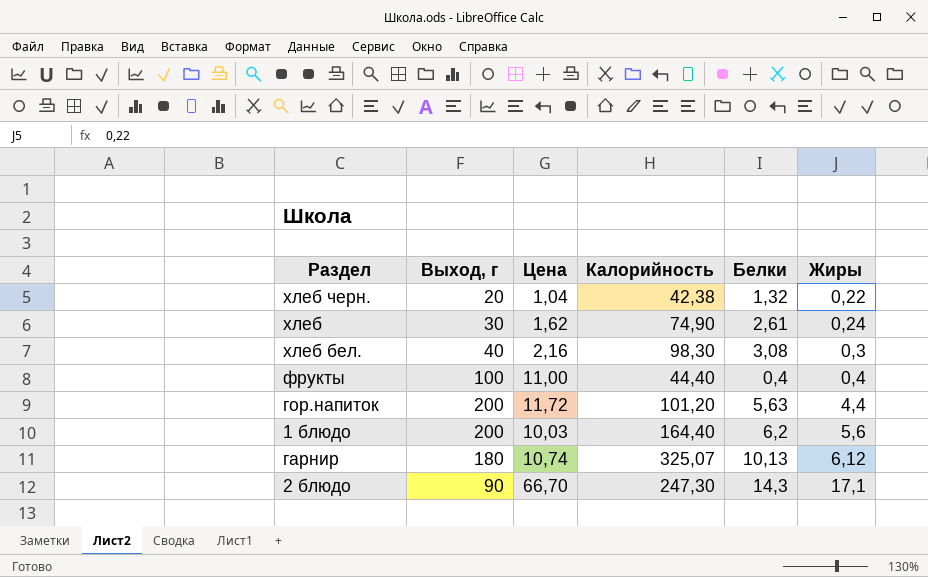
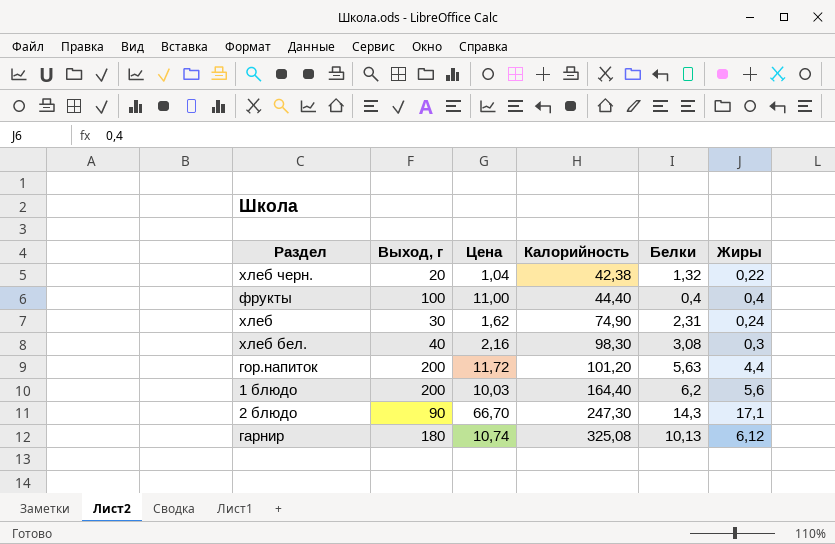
row order: Жиры ascending -> Калорийность ascending
хлеб | Белки: 2,61 -> 2,31
гарнир | Калорийность: 325,07 -> 325,08

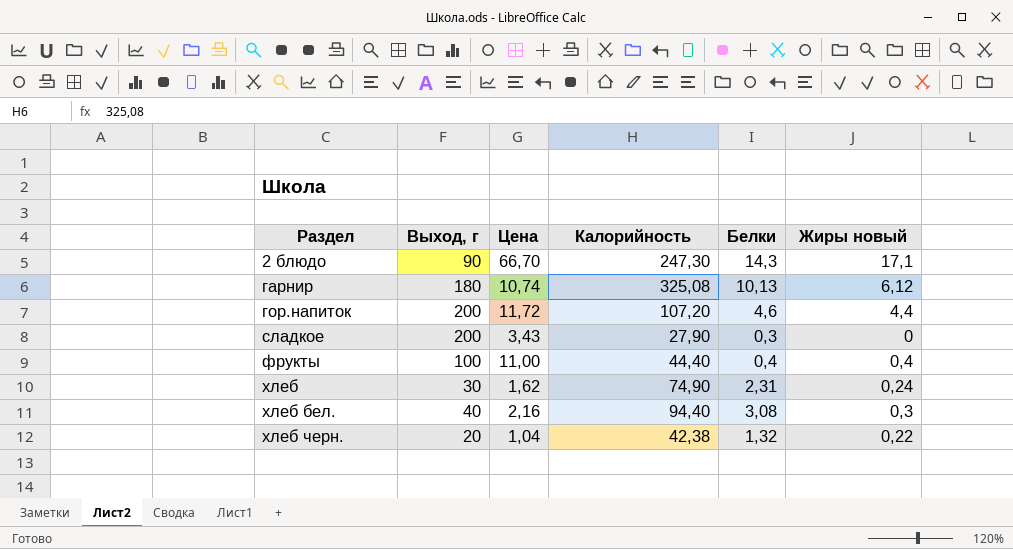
row order: Калорийность ascending -> Раздел ascending
column name: Жиры -> Жиры новый
row 1 блюдо: 200 | 10,03 | 164,40 | 6,2 | 5,6 -> none
гор.напиток | Калорийность: 101,20 -> 107,20
гор.напиток | Белки: 5,63 -> 4,6
row сладкое: none -> 200 | 3,43 | 27,90 | 0,3 | 0
хлеб бел. | Калорийность: 98,30 -> 94,40

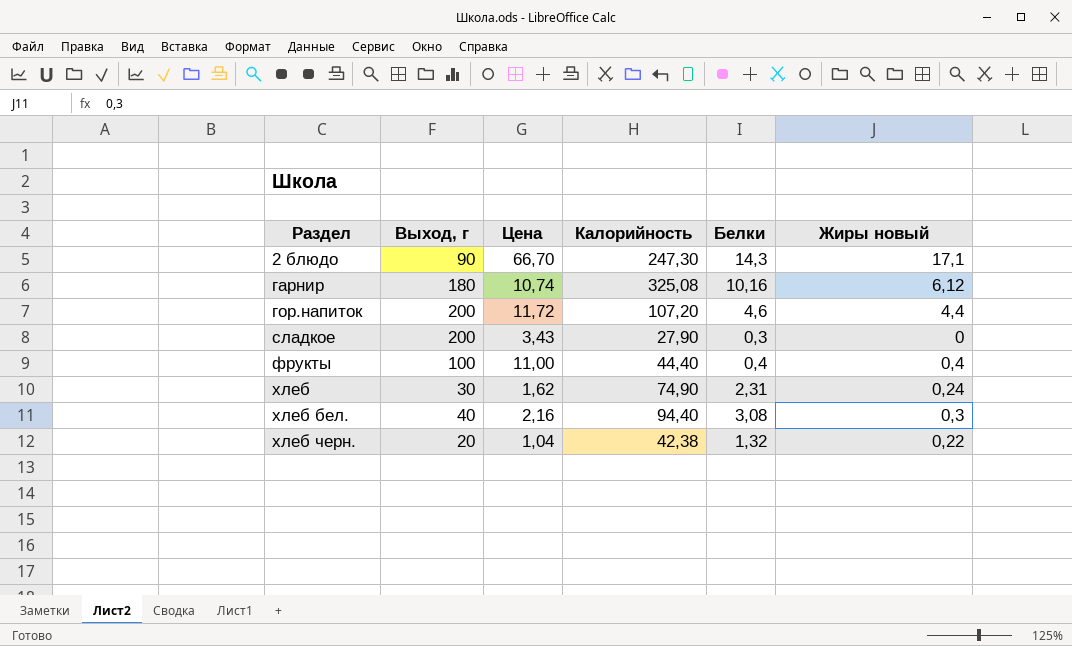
гарнир | Белки: 10,13 -> 10,16

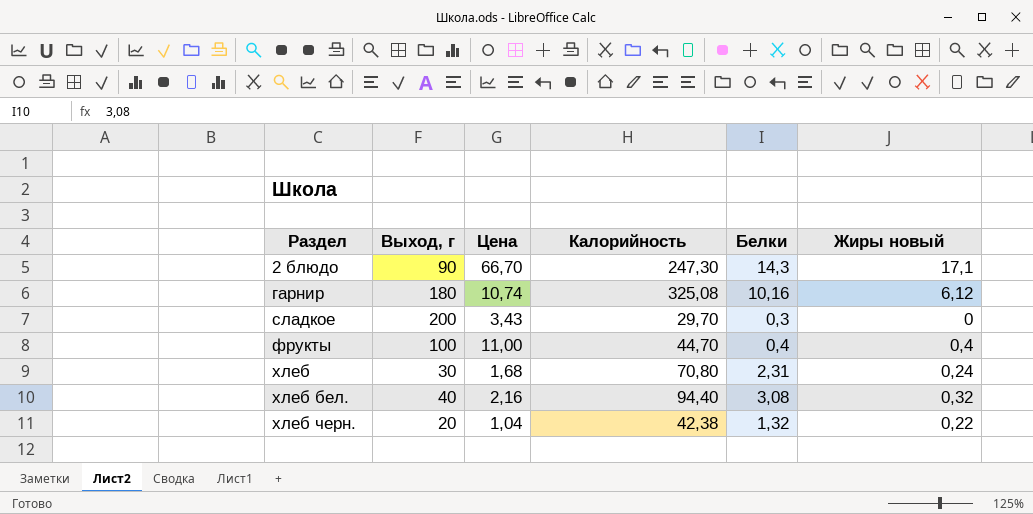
row гор.напиток: 200 | 11,72 | 107,20 | 4,6 | 4,4 -> none
сладкое | Калорийность: 27,90 -> 29,70
фрукты | Калорийность: 44,40 -> 44,70
хлеб | Цена: 1,62 -> 1,68
хлеб | Калорийность: 74,90 -> 70,80
хлеб бел. | Жиры новый: 0,3 -> 0,32

